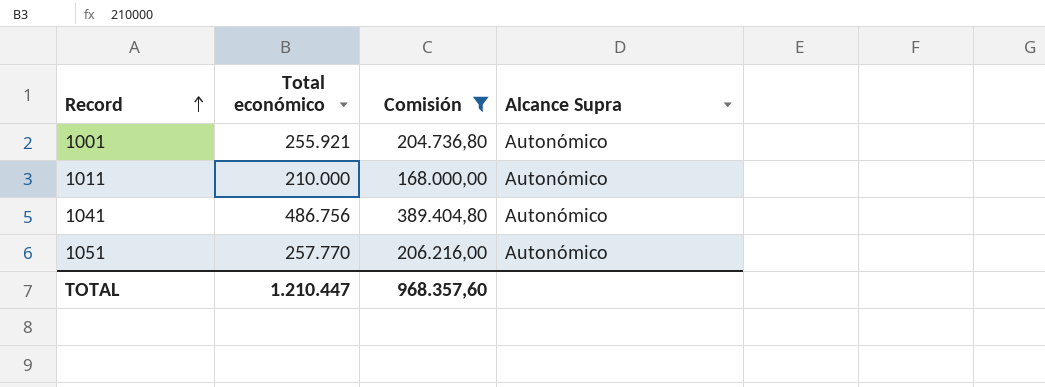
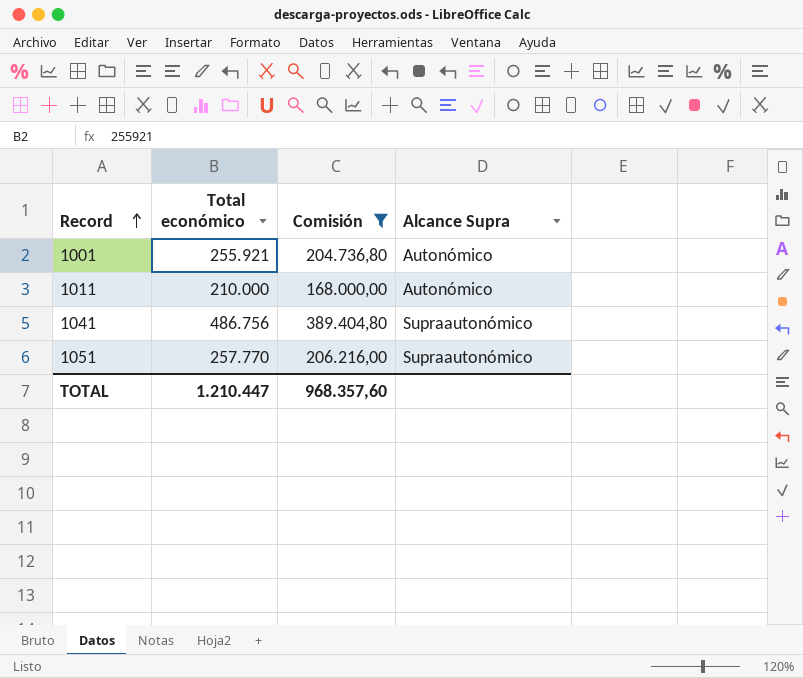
1041 | Alcance Supra: Autonómico -> Supraautonómico
1051 | Alcance Supra: Autonómico -> Supraautonómico

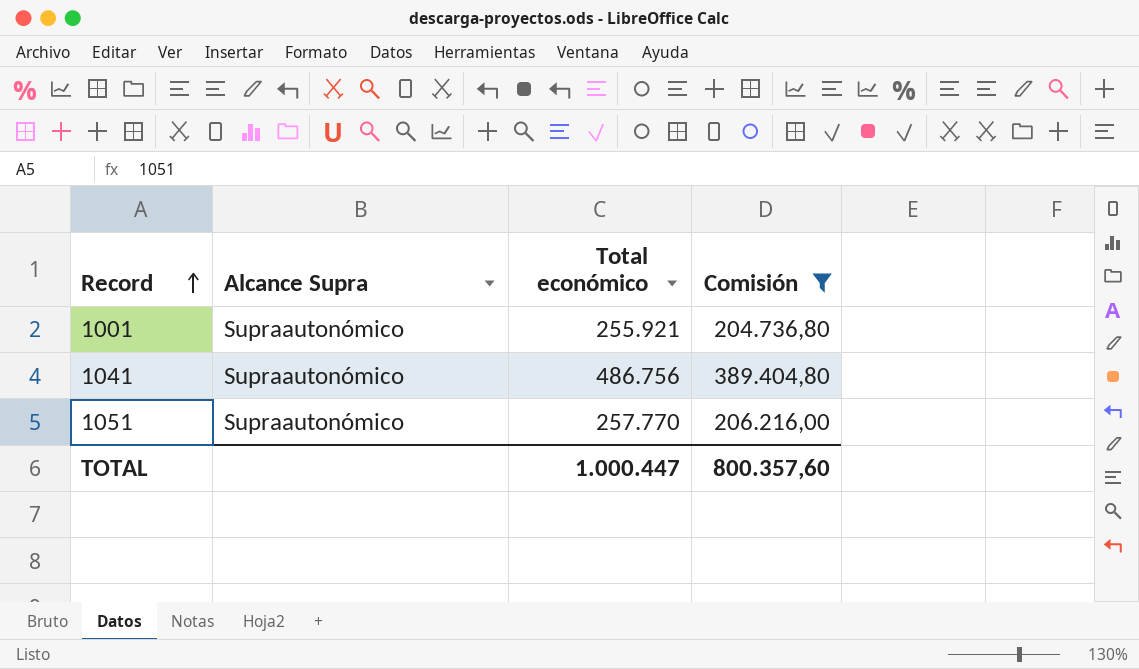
column Alcance Supra | position: 4 -> 2
row 1011: 210.000 | 168.000,00 | Autonómico -> none
1001 | Alcance Supra: Autonómico -> Supraautonómico
TOTAL | Total económico: 1.210.447 -> 1.000.447
TOTAL | Comisión: 968.357,60 -> 800.357,60

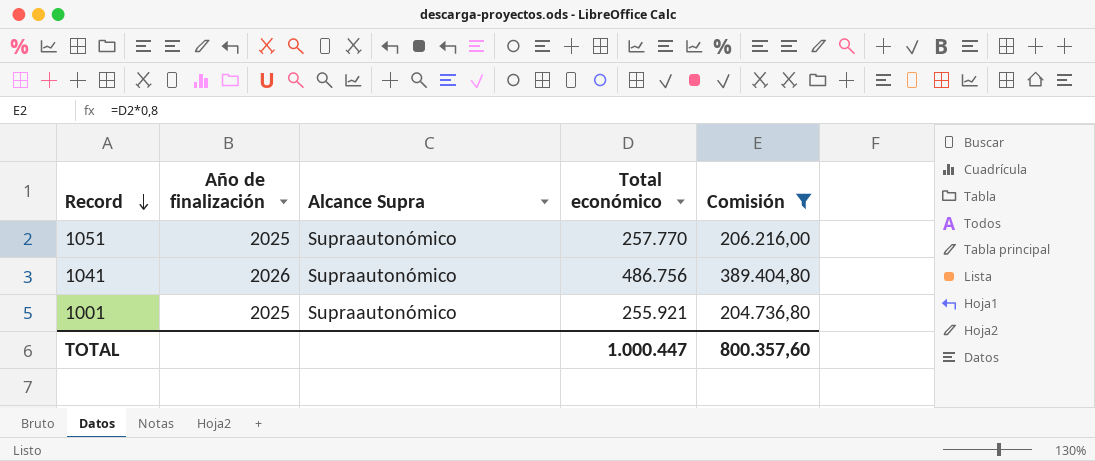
row order: Record ascending -> Record descending
column Año de finalización | position: none -> 2

